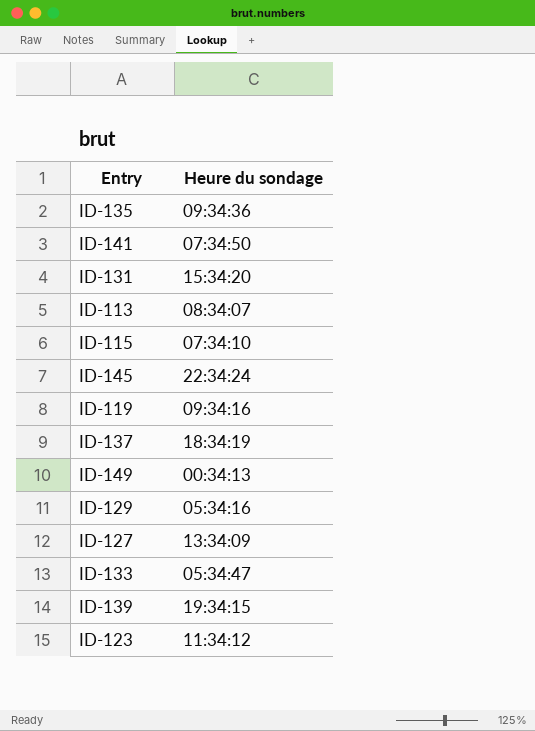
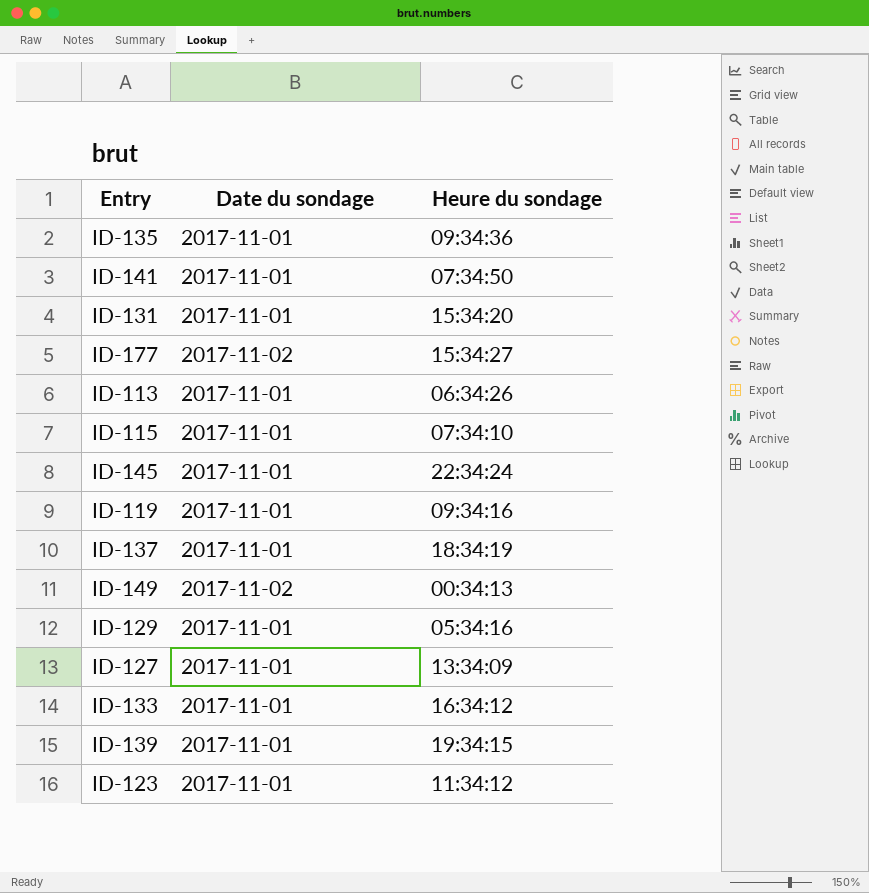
column Date du sondage | position: none -> 2
row ID-177: none -> 2017-11-02 | 15:34:27
ID-113 | Heure du sondage: 08:34:07 -> 06:34:26
ID-133 | Heure du sondage: 05:34:47 -> 16:34:12

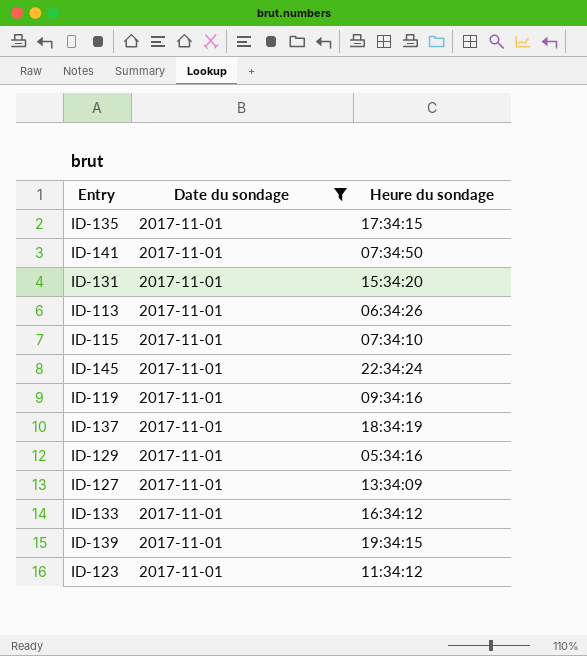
filter: none -> Date du sondage = 2017-11-01
ID-135 | Heure du sondage: 09:34:36 -> 17:34:15

